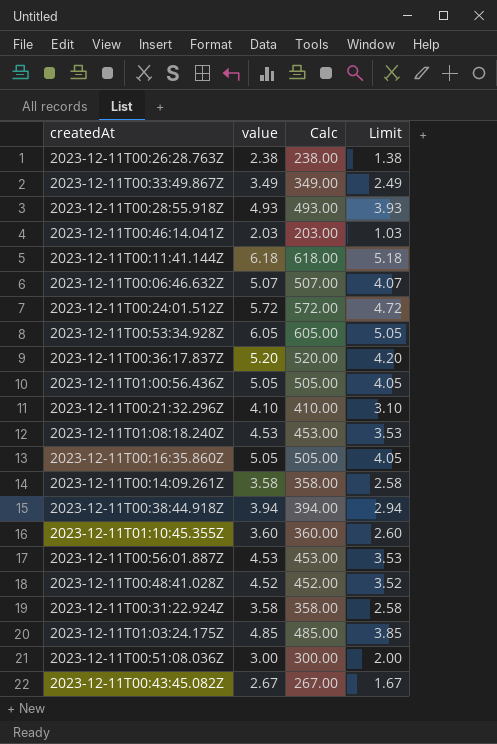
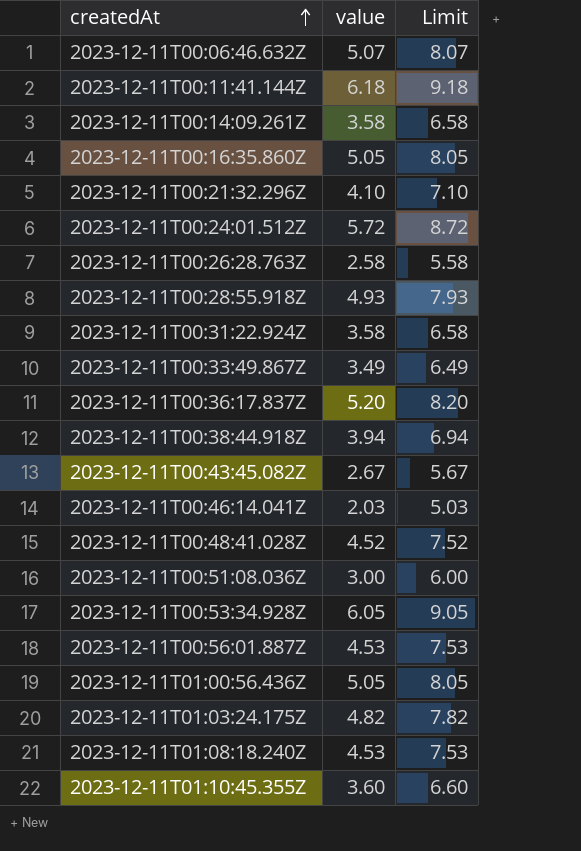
row order: none -> createdAt ascending
column Calc | formula: [value] * 100 -> none
column Limit | formula: [value] - 1 -> [value] + 3
2023-12-11T00:26:28.763Z | value: 2.38 -> 2.58
2023-12-11T01:03:24.175Z | value: 4.85 -> 4.82

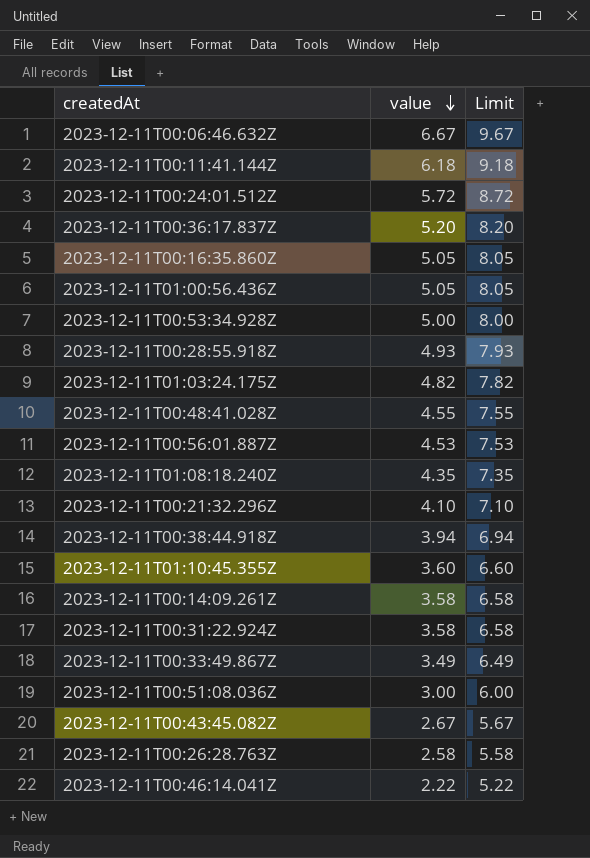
row order: createdAt ascending -> value descending
2023-12-11T00:06:46.632Z | value: 5.07 -> 6.67
2023-12-11T00:06:46.632Z | Limit: 8.07 -> 9.67
2023-12-11T00:53:34.928Z | value: 6.05 -> 5.00
2023-12-11T00:53:34.928Z | Limit: 9.05 -> 8.00
2023-12-11T00:48:41.028Z | value: 4.52 -> 4.55
2023-12-11T00:48:41.028Z | Limit: 7.52 -> 7.55
2023-12-11T01:08:18.240Z | value: 4.53 -> 4.35
2023-12-11T01:08:18.240Z | Limit: 7.53 -> 7.35
2023-12-11T00:46:14.041Z | value: 2.03 -> 2.22
2023-12-11T00:46:14.041Z | Limit: 5.03 -> 5.22

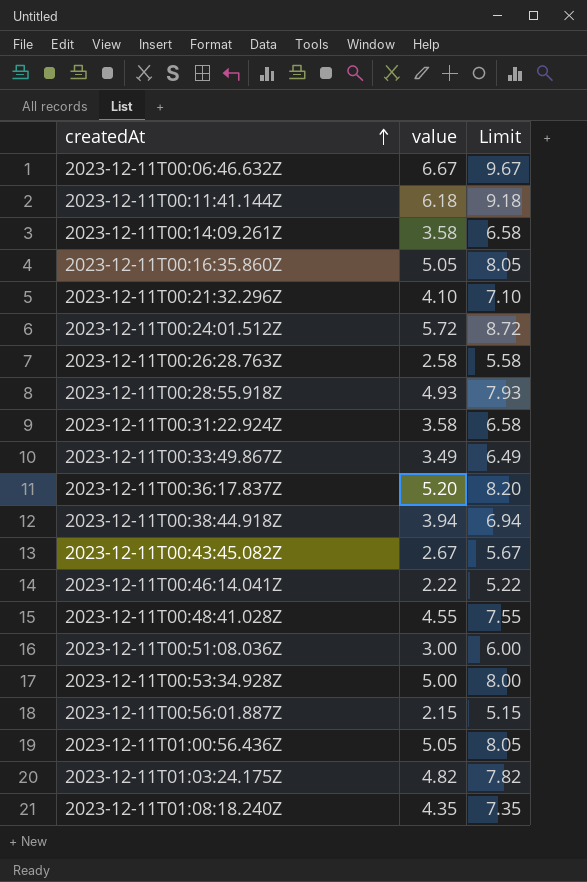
row order: value descending -> createdAt ascending
row 2023-12-11T01:10:45.355Z: 3.60 | 6.60 -> none
2023-12-11T00:56:01.887Z | value: 4.53 -> 2.15
2023-12-11T00:56:01.887Z | Limit: 7.53 -> 5.15

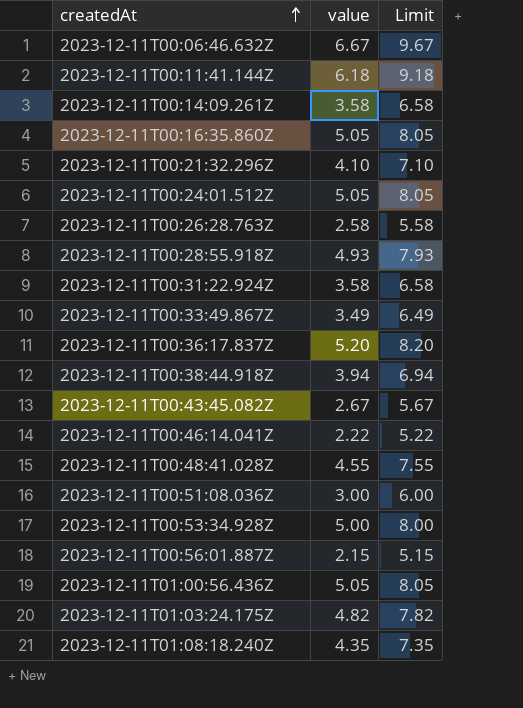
2023-12-11T00:24:01.512Z | value: 5.72 -> 5.05
2023-12-11T00:24:01.512Z | Limit: 8.72 -> 8.05

